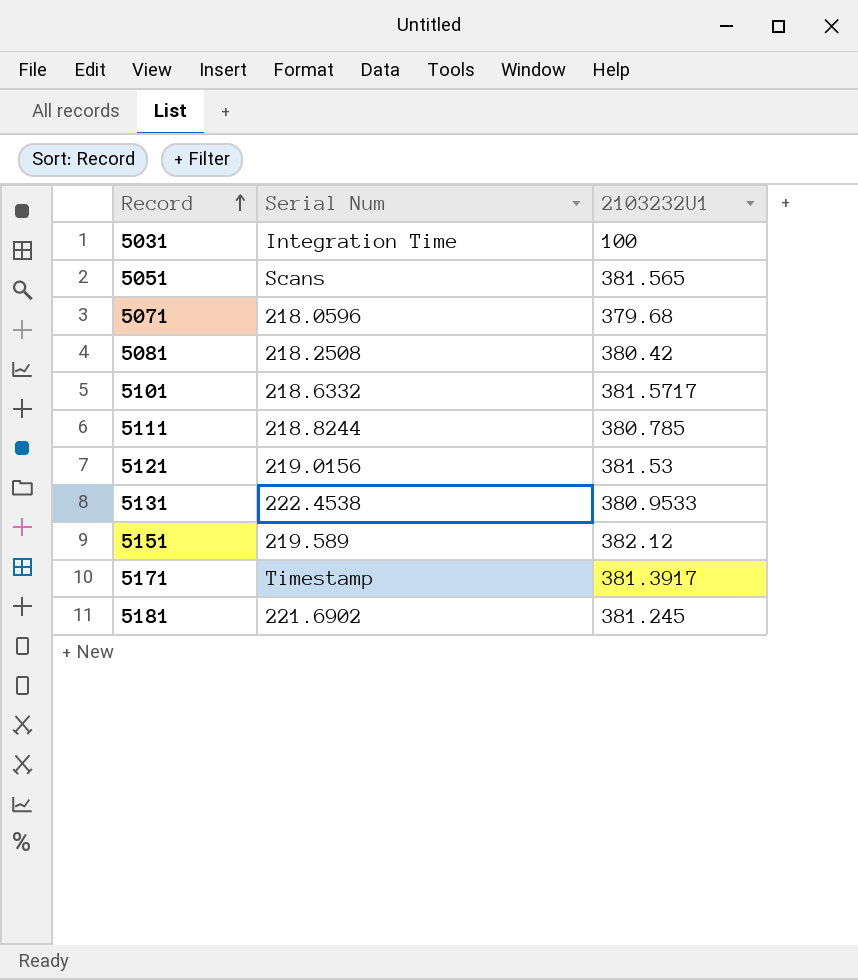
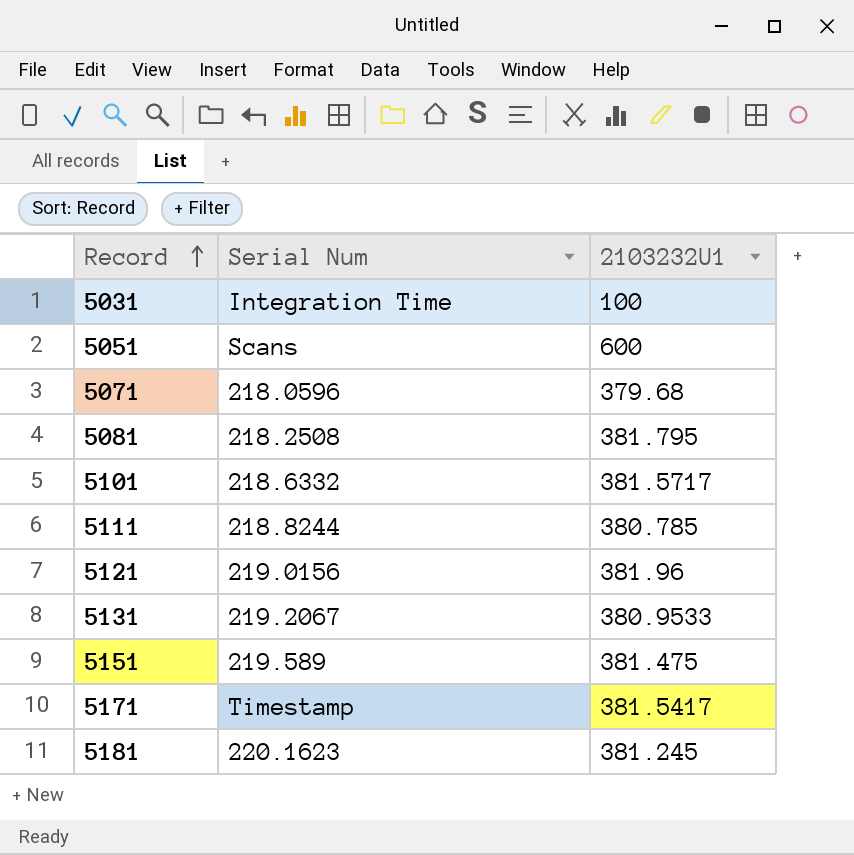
5051 | 2103232U1: 381.565 -> 600
5081 | 2103232U1: 380.42 -> 381.795
5121 | 2103232U1: 381.53 -> 381.96
5131 | Serial Num: 222.4538 -> 219.2067
5151 | 2103232U1: 382.12 -> 381.475
5171 | 2103232U1: 381.3917 -> 381.5417
5181 | Serial Num: 221.6902 -> 220.1623

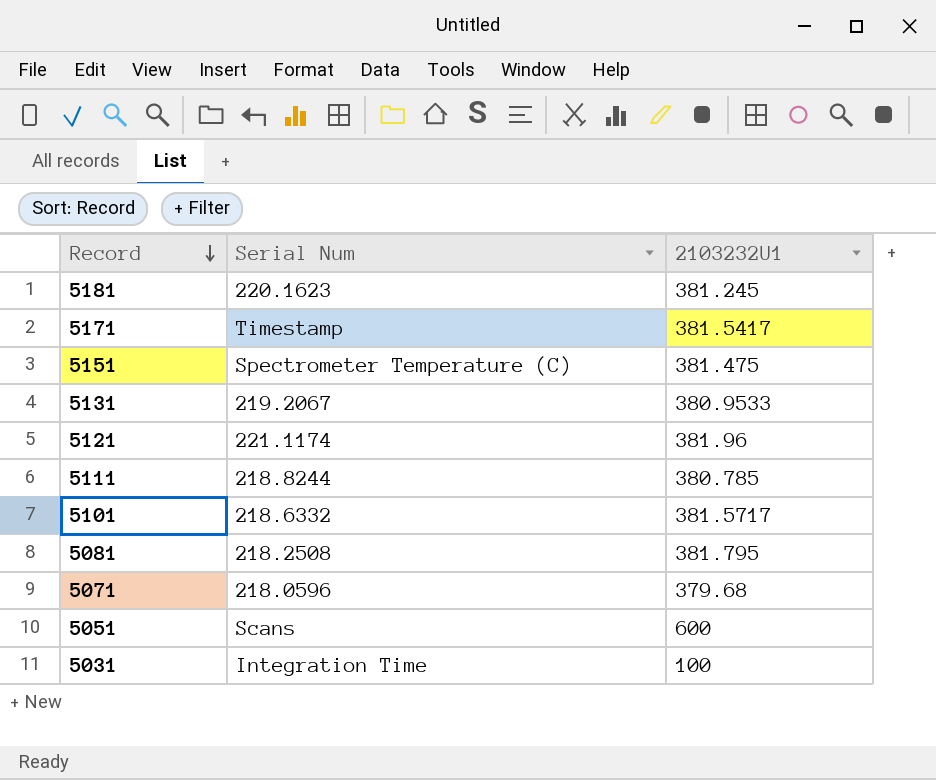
row order: Record ascending -> Record descending
5151 | Serial Num: 219.589 -> Spectrometer Temperature (C)
5121 | Serial Num: 219.0156 -> 221.1174

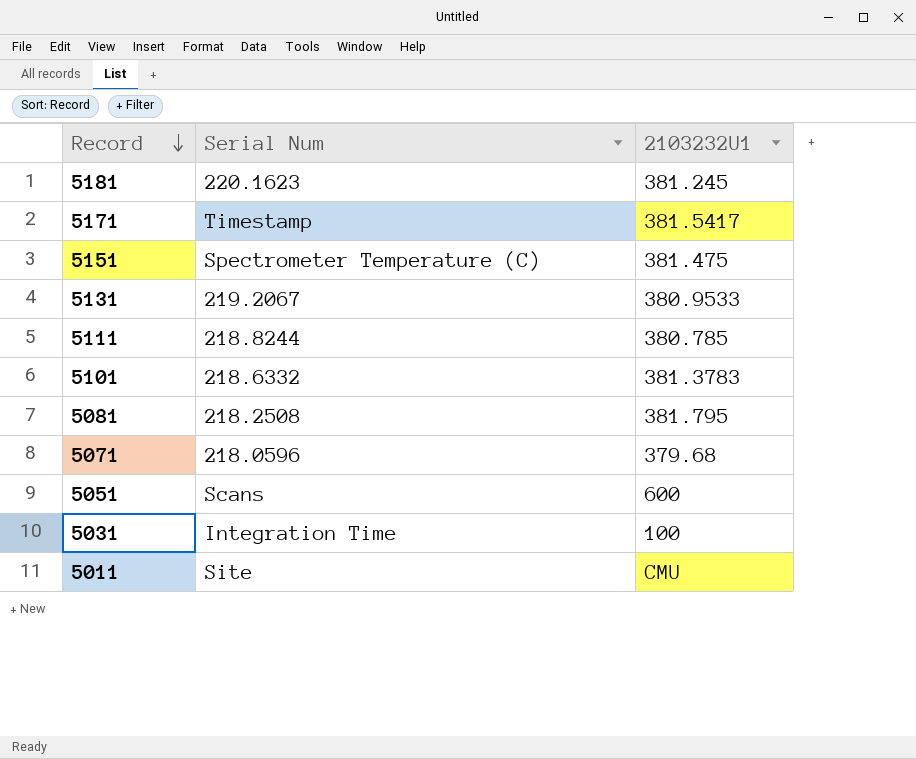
row 5121: 221.1174 | 381.96 -> none
5101 | 2103232U1: 381.5717 -> 381.3783
row 5011: none -> Site | CMU

